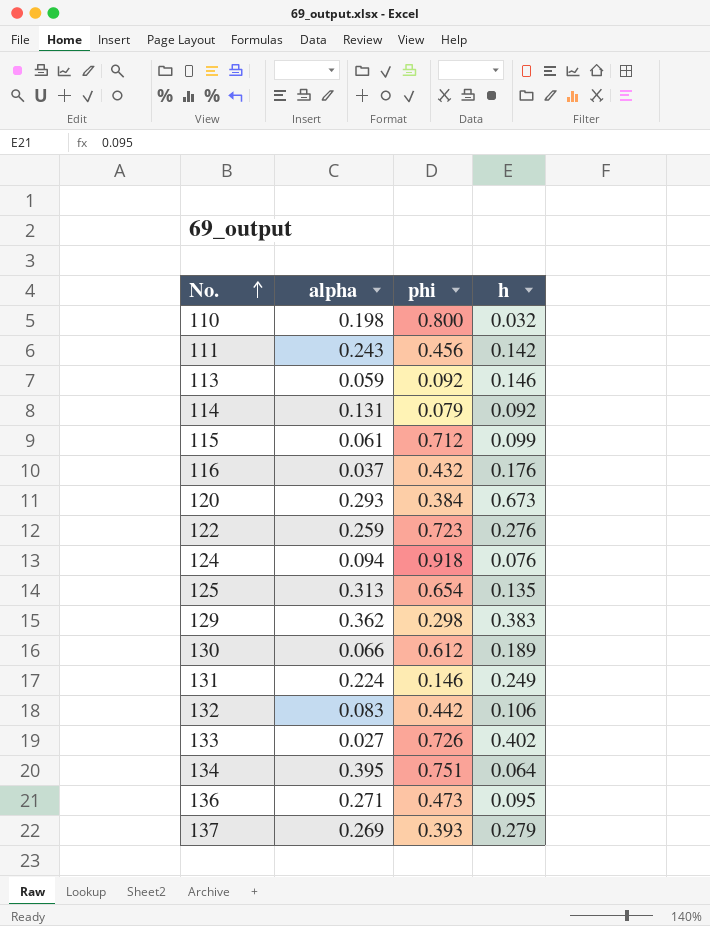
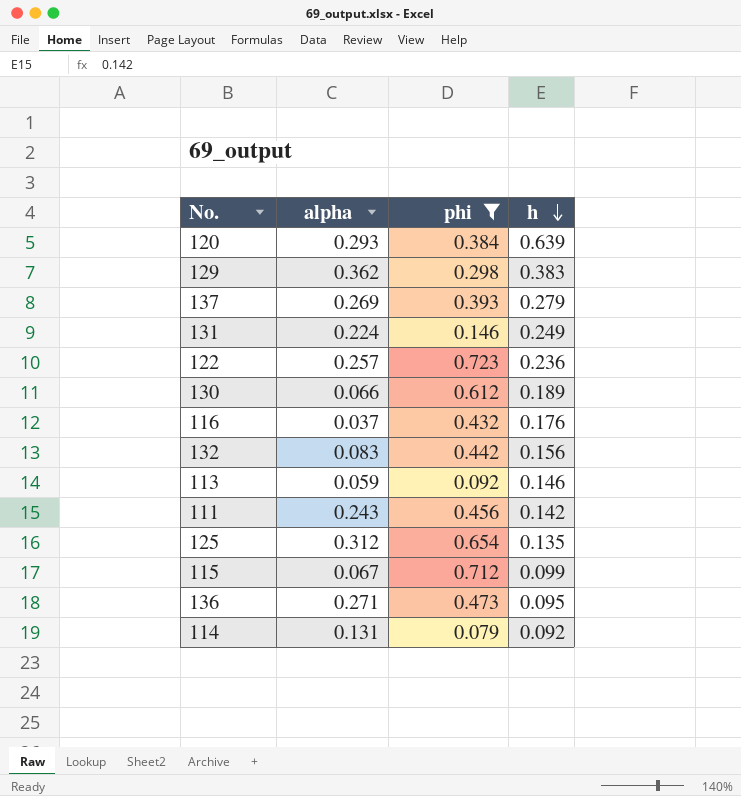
filter: none -> phi <= 0.723
row order: No. ascending -> h descending
120 | h: 0.673 -> 0.639
122 | alpha: 0.259 -> 0.257
122 | h: 0.276 -> 0.236
132 | h: 0.106 -> 0.156
125 | alpha: 0.313 -> 0.312
115 | alpha: 0.061 -> 0.067

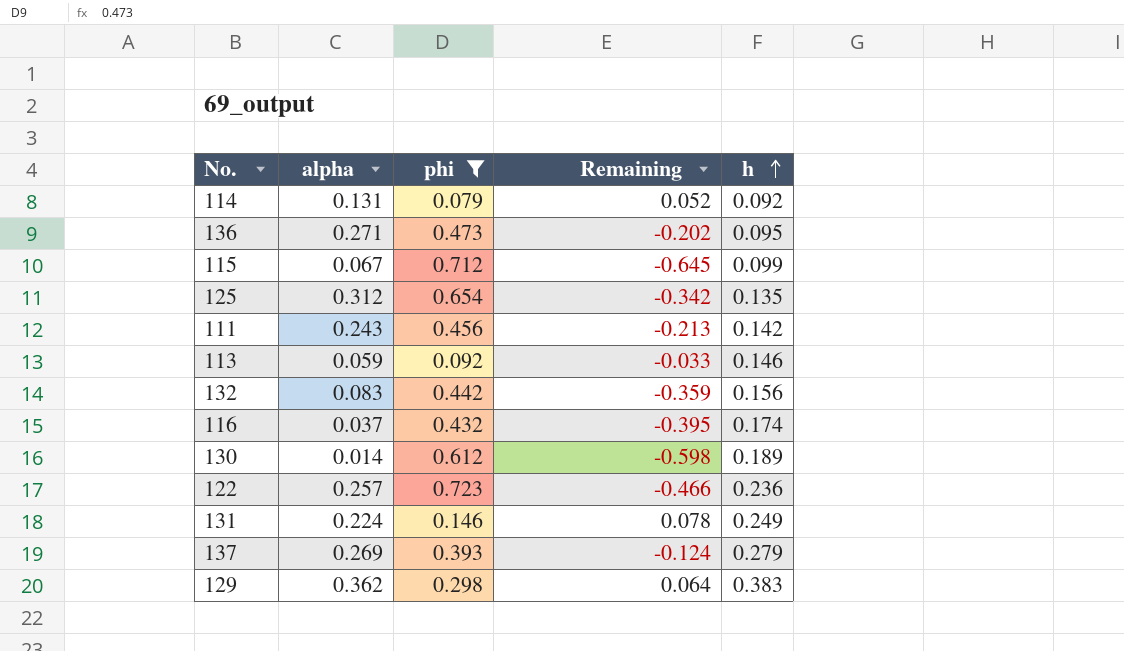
row order: h descending -> h ascending
column Remaining | formula: none -> [alpha] - [phi]
row 120: 0.293 | 0.384 | 0.639 -> none
116 | h: 0.176 -> 0.174
130 | alpha: 0.066 -> 0.014

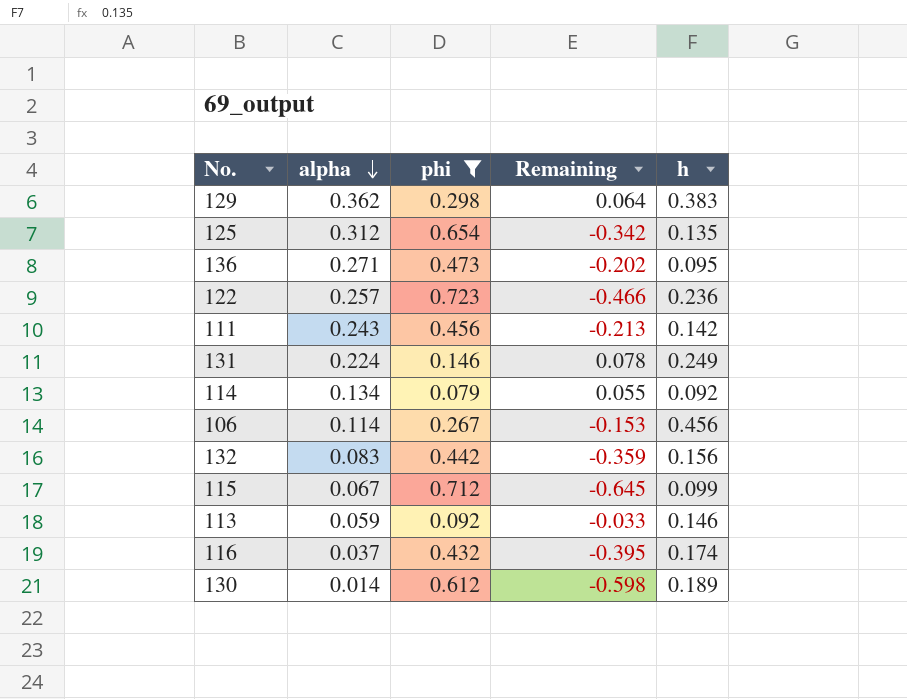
row order: h ascending -> alpha descending
row 137: 0.269 | 0.393 | -0.124 | 0.279 -> none
114 | alpha: 0.131 -> 0.134
114 | Remaining: 0.052 -> 0.055
row 106: none -> 0.114 | 0.267 | -0.153 | 0.456

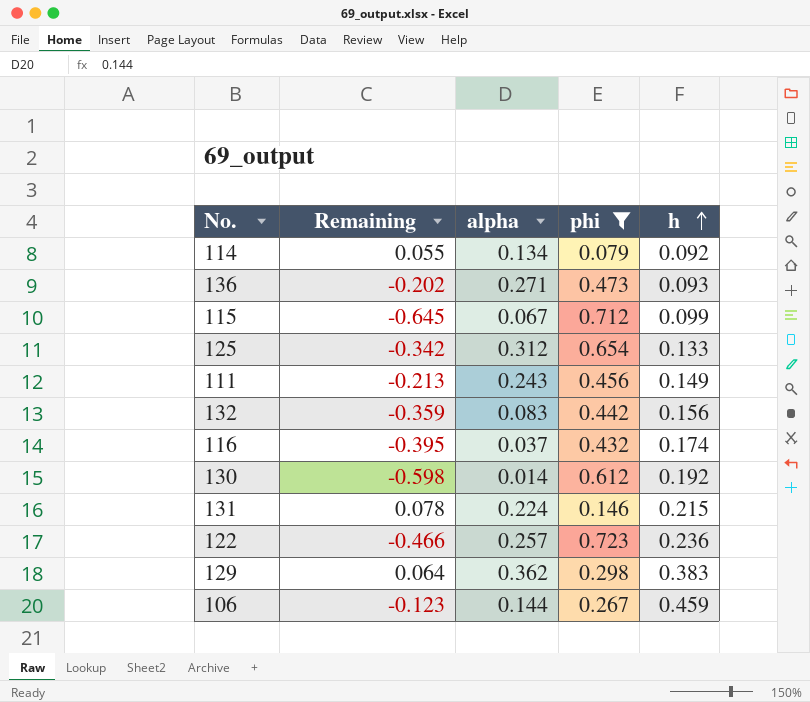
row order: alpha descending -> h ascending
column Remaining | position: 4 -> 2
row 113: 0.059 | 0.092 | -0.033 | 0.146 -> none
136 | h: 0.095 -> 0.093
125 | h: 0.135 -> 0.133
111 | h: 0.142 -> 0.149
130 | h: 0.189 -> 0.192
131 | h: 0.249 -> 0.215
106 | Remaining: -0.153 -> -0.123
106 | alpha: 0.114 -> 0.144
106 | h: 0.456 -> 0.459

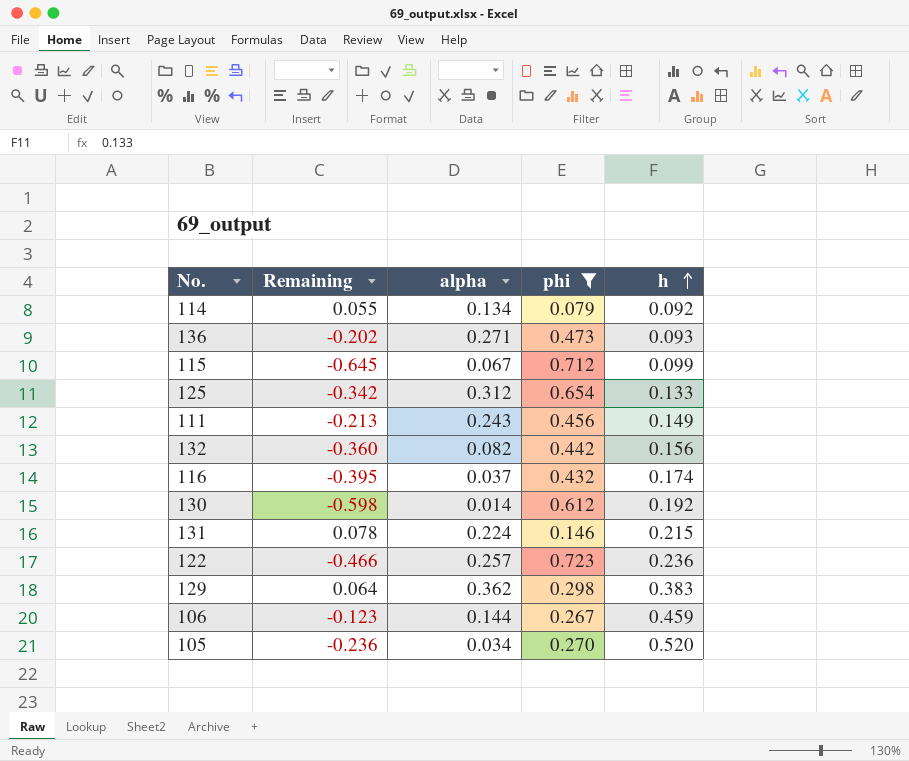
132 | Remaining: -0.359 -> -0.360
132 | alpha: 0.083 -> 0.082
row 105: none -> -0.236 | 0.034 | 0.270 | 0.520

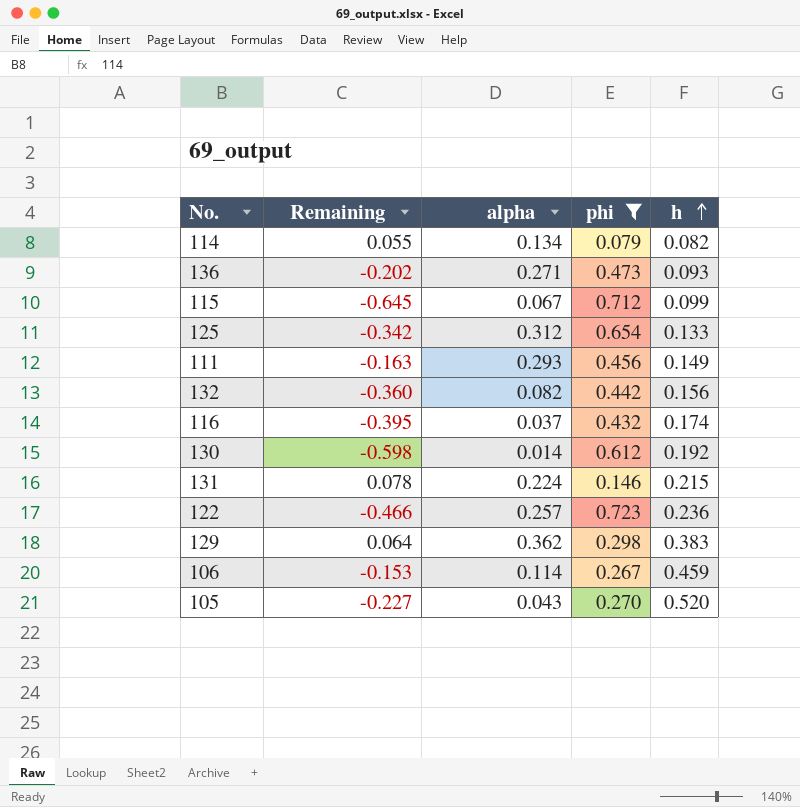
114 | h: 0.092 -> 0.082
111 | Remaining: -0.213 -> -0.163
111 | alpha: 0.243 -> 0.293
106 | Remaining: -0.123 -> -0.153
106 | alpha: 0.144 -> 0.114
105 | Remaining: -0.236 -> -0.227
105 | alpha: 0.034 -> 0.043

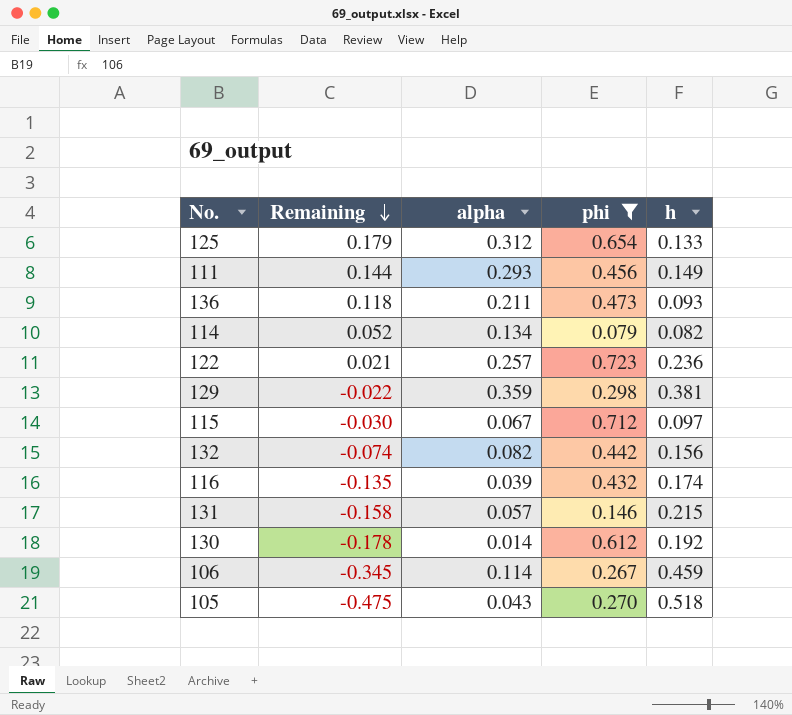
row order: h ascending -> Remaining descending
column Remaining | formula: [alpha] - [phi] -> [alpha] - [h]
136 | alpha: 0.271 -> 0.211
129 | alpha: 0.362 -> 0.359
129 | h: 0.383 -> 0.381
115 | h: 0.099 -> 0.097
116 | alpha: 0.037 -> 0.039
131 | alpha: 0.224 -> 0.057
105 | h: 0.520 -> 0.518

